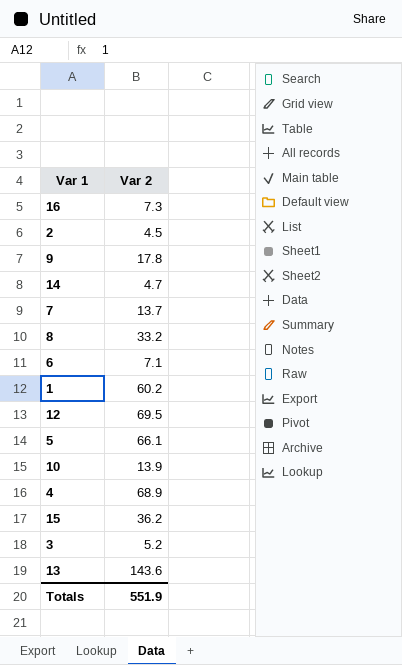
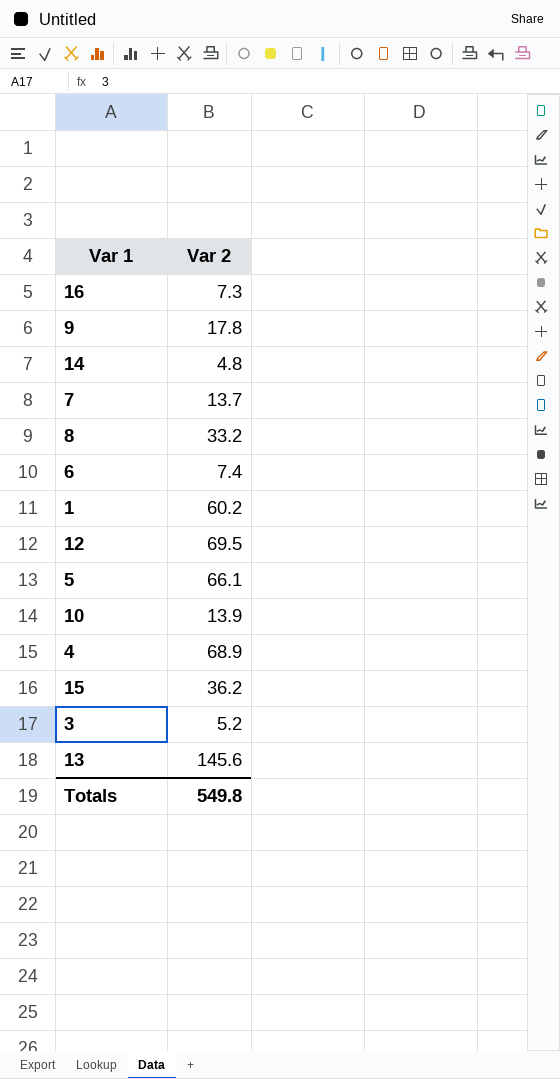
row 2: 4.5 -> none
14 | Var 2: 4.7 -> 4.8
6 | Var 2: 7.1 -> 7.4
13 | Var 2: 143.6 -> 145.6
Totals | Var 2: 551.9 -> 549.8

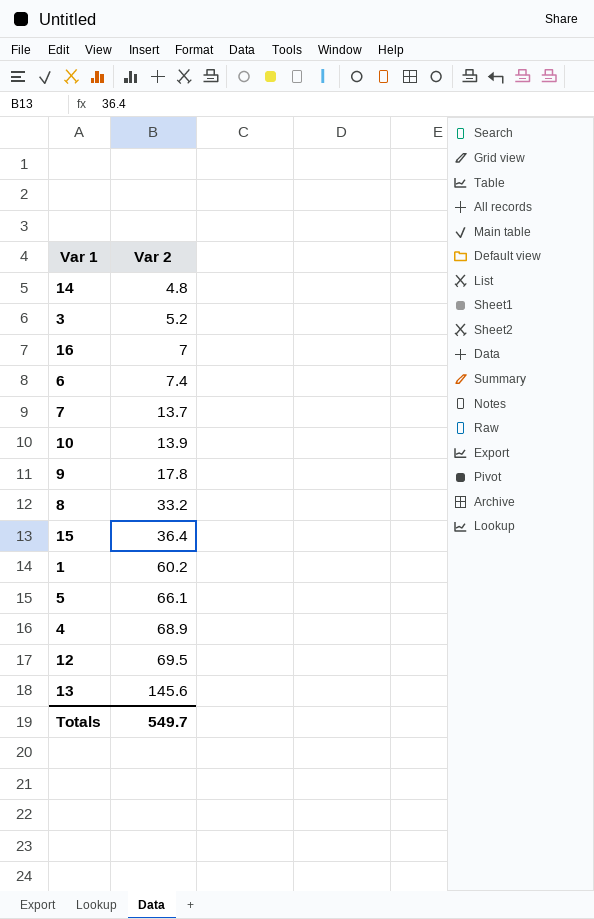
row order: none -> Var 2 ascending
16 | Var 2: 7.3 -> 7
15 | Var 2: 36.2 -> 36.4
Totals | Var 2: 549.8 -> 549.7

